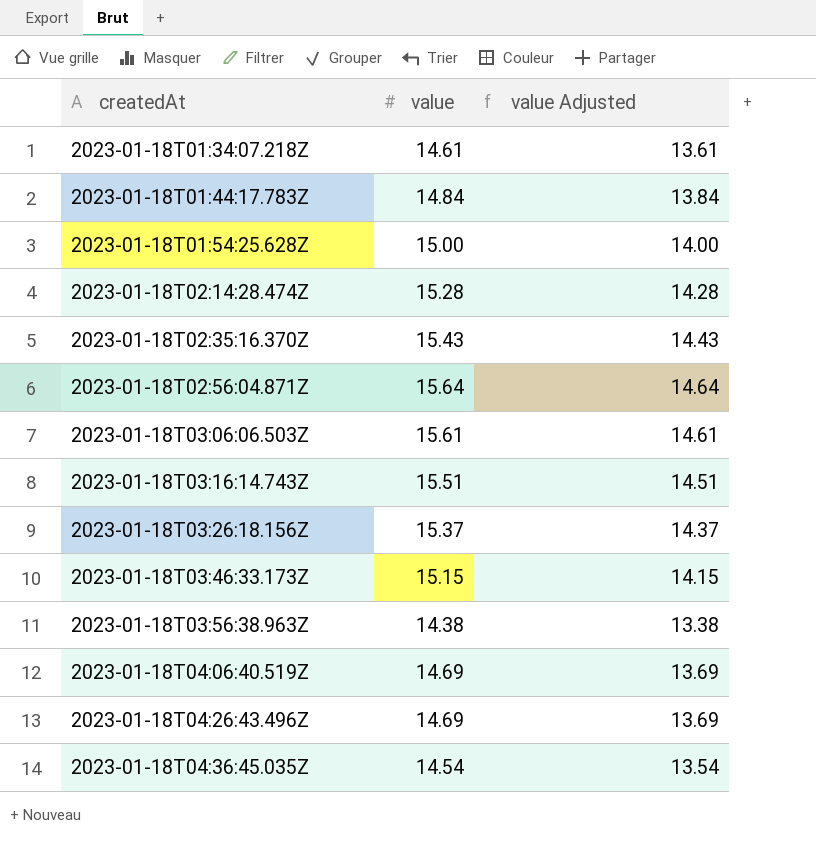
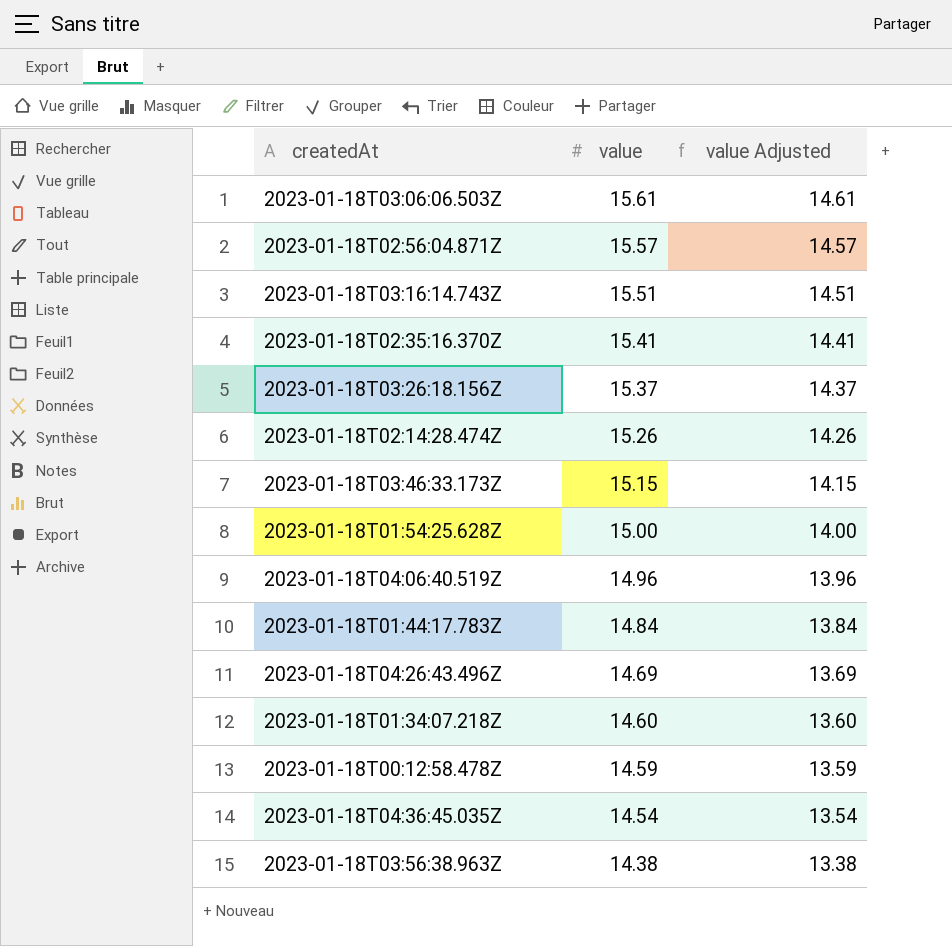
row order: createdAt ascending -> value descending
2023-01-18T02:56:04.871Z | value: 15.64 -> 15.57
2023-01-18T02:56:04.871Z | value Adjusted: 14.64 -> 14.57
2023-01-18T02:35:16.370Z | value: 15.43 -> 15.41
2023-01-18T02:35:16.370Z | value Adjusted: 14.43 -> 14.41
2023-01-18T02:14:28.474Z | value: 15.28 -> 15.26
2023-01-18T02:14:28.474Z | value Adjusted: 14.28 -> 14.26
2023-01-18T04:06:40.519Z | value: 14.69 -> 14.96
2023-01-18T04:06:40.519Z | value Adjusted: 13.69 -> 13.96
2023-01-18T01:34:07.218Z | value: 14.61 -> 14.60
2023-01-18T01:34:07.218Z | value Adjusted: 13.61 -> 13.60
row 2023-01-18T00:12:58.478Z: none -> 14.59 | 13.59

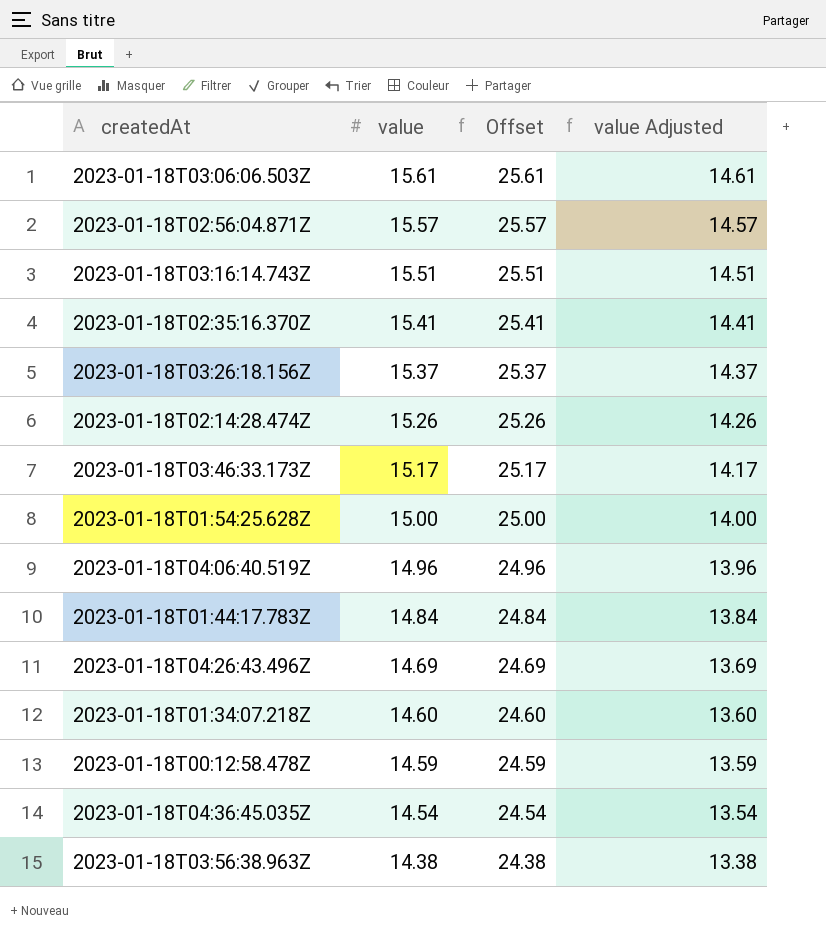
column Offset | formula: none -> [value] + 10
2023-01-18T03:46:33.173Z | value: 15.15 -> 15.17
2023-01-18T03:46:33.173Z | value Adjusted: 14.15 -> 14.17

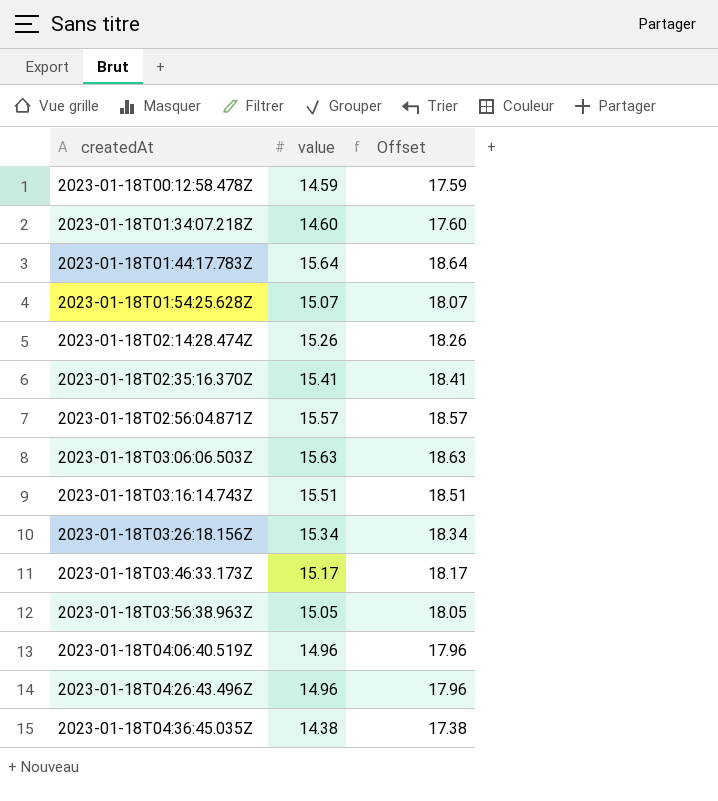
row order: value descending -> createdAt ascending
column value Adjusted | formula: [value] - 1 -> none
column Offset | formula: [value] + 10 -> [value] + 3
2023-01-18T01:44:17.783Z | value: 14.84 -> 15.64
2023-01-18T01:54:25.628Z | value: 15.00 -> 15.07
2023-01-18T03:06:06.503Z | value: 15.61 -> 15.63
2023-01-18T03:26:18.156Z | value: 15.37 -> 15.34
2023-01-18T03:56:38.963Z | value: 14.38 -> 15.05
2023-01-18T04:26:43.496Z | value: 14.69 -> 14.96
2023-01-18T04:36:45.035Z | value: 14.54 -> 14.38

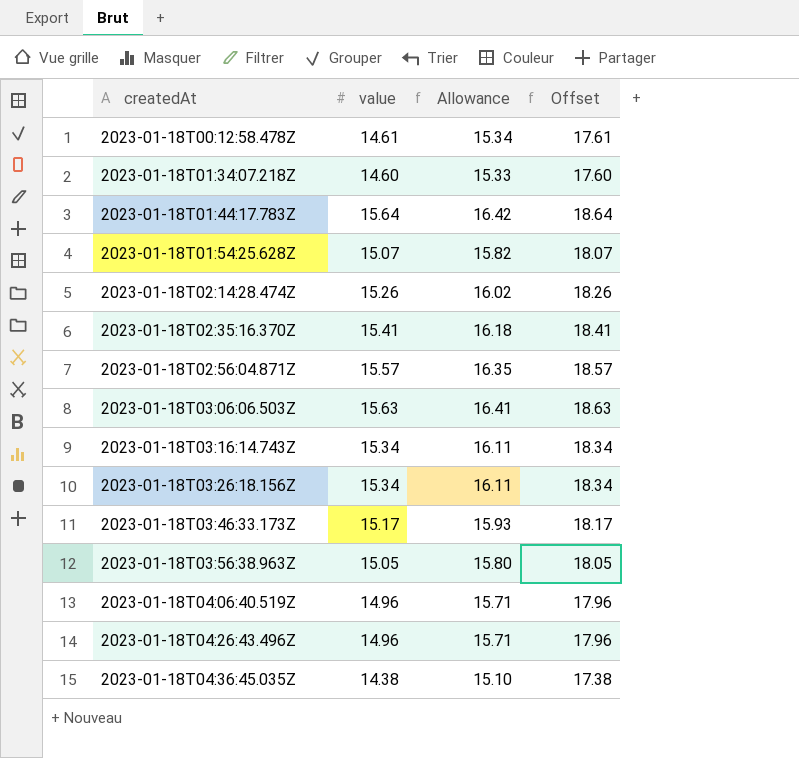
column Allowance | formula: none -> [value] * 1.05
2023-01-18T00:12:58.478Z | value: 14.59 -> 14.61
2023-01-18T00:12:58.478Z | Offset: 17.59 -> 17.61
2023-01-18T03:16:14.743Z | value: 15.51 -> 15.34
2023-01-18T03:16:14.743Z | Offset: 18.51 -> 18.34

